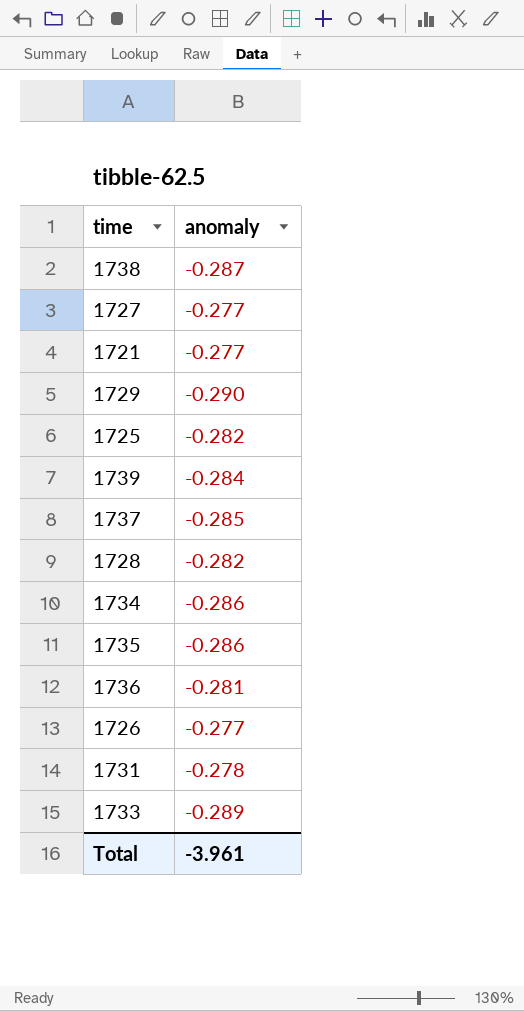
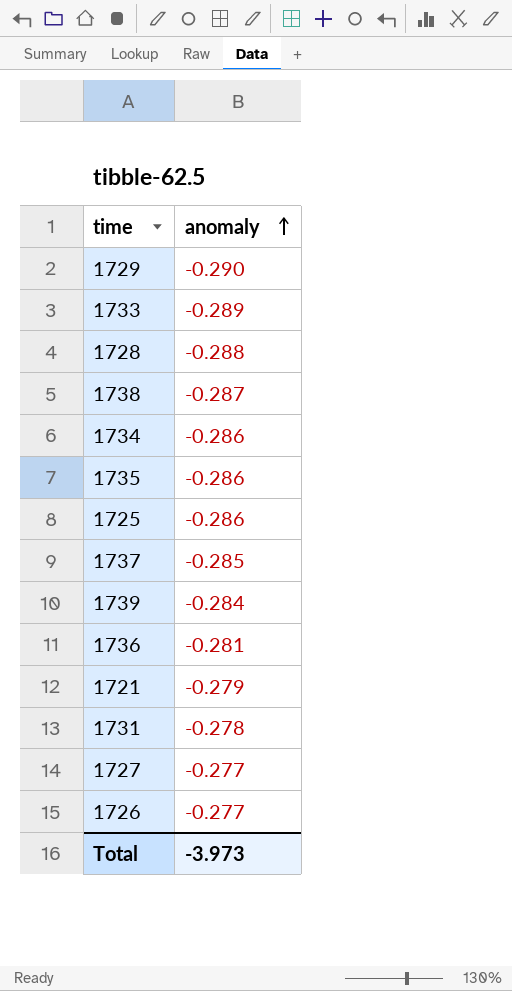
row order: none -> anomaly ascending
1728 | anomaly: -0.282 -> -0.288
1725 | anomaly: -0.282 -> -0.286
1721 | anomaly: -0.277 -> -0.279
Total | anomaly: -3.961 -> -3.973

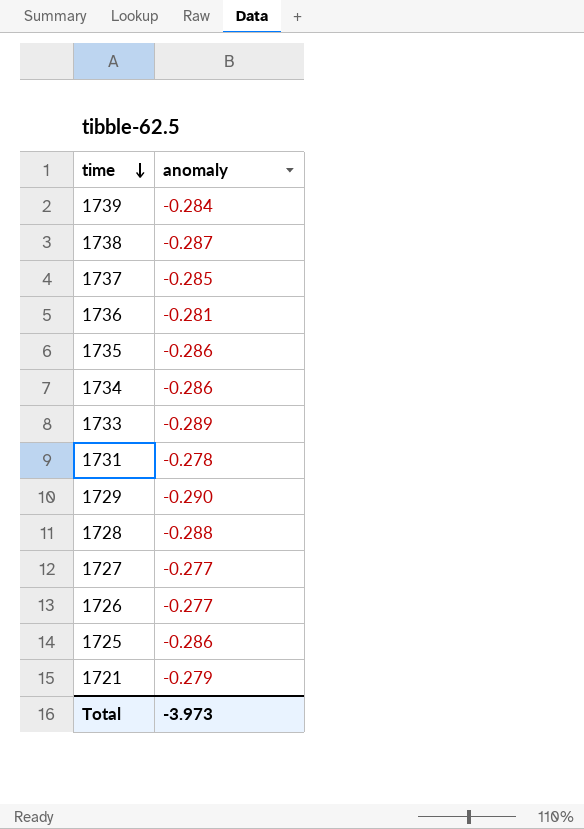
row order: anomaly ascending -> time descending

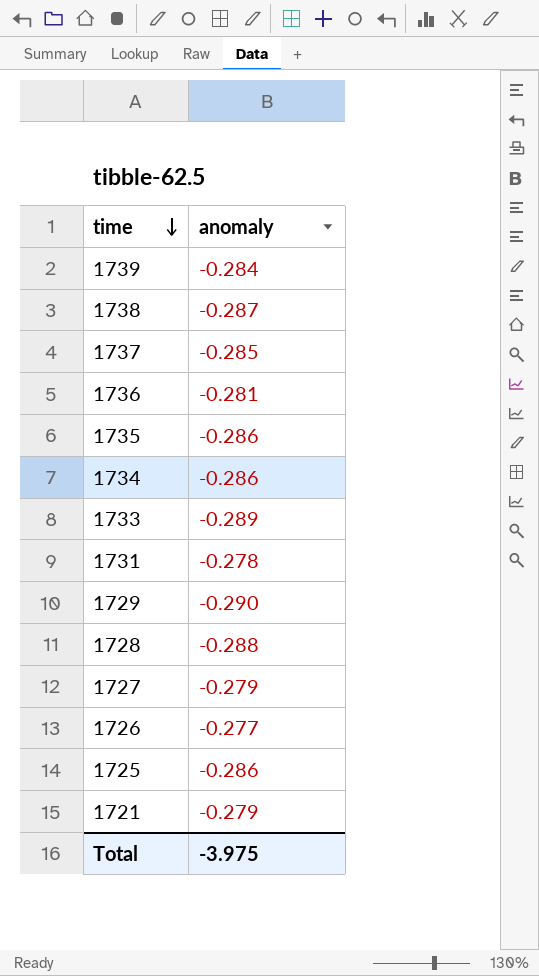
1727 | anomaly: -0.277 -> -0.279
Total | anomaly: -3.973 -> -3.975

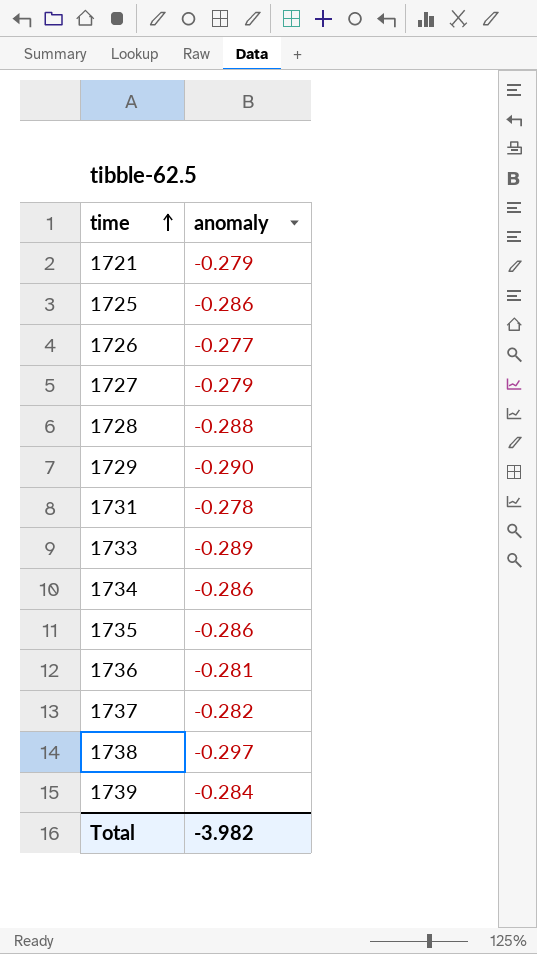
row order: time descending -> time ascending
1737 | anomaly: -0.285 -> -0.282
1738 | anomaly: -0.287 -> -0.297
Total | anomaly: -3.975 -> -3.982

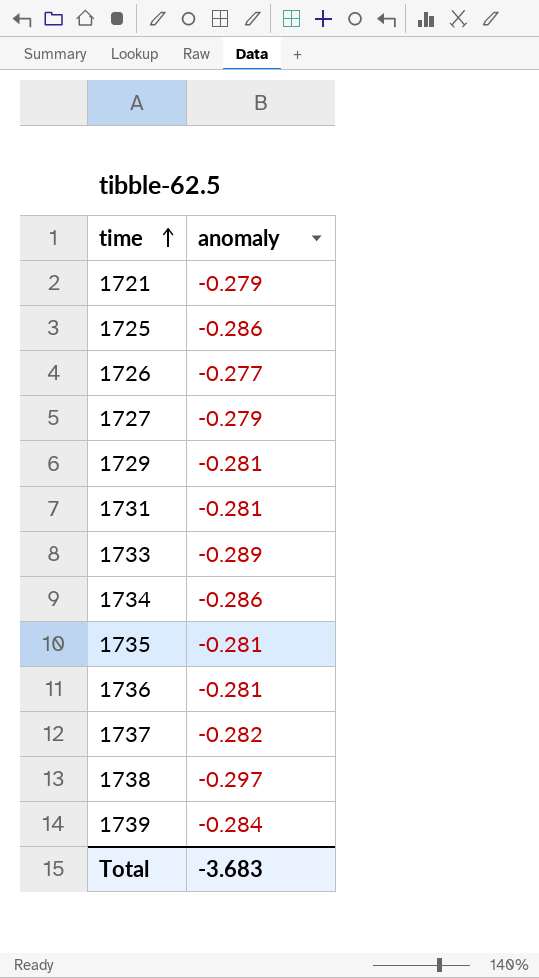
row 1728: -0.288 -> none
1729 | anomaly: -0.290 -> -0.281
1731 | anomaly: -0.278 -> -0.281
1735 | anomaly: -0.286 -> -0.281
Total | anomaly: -3.982 -> -3.683

